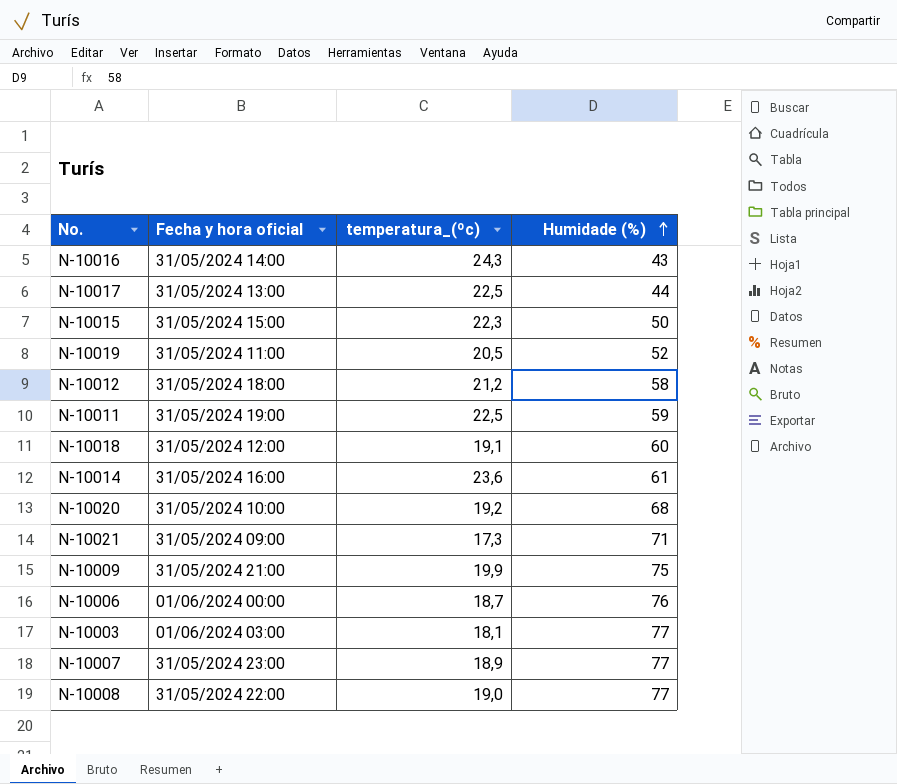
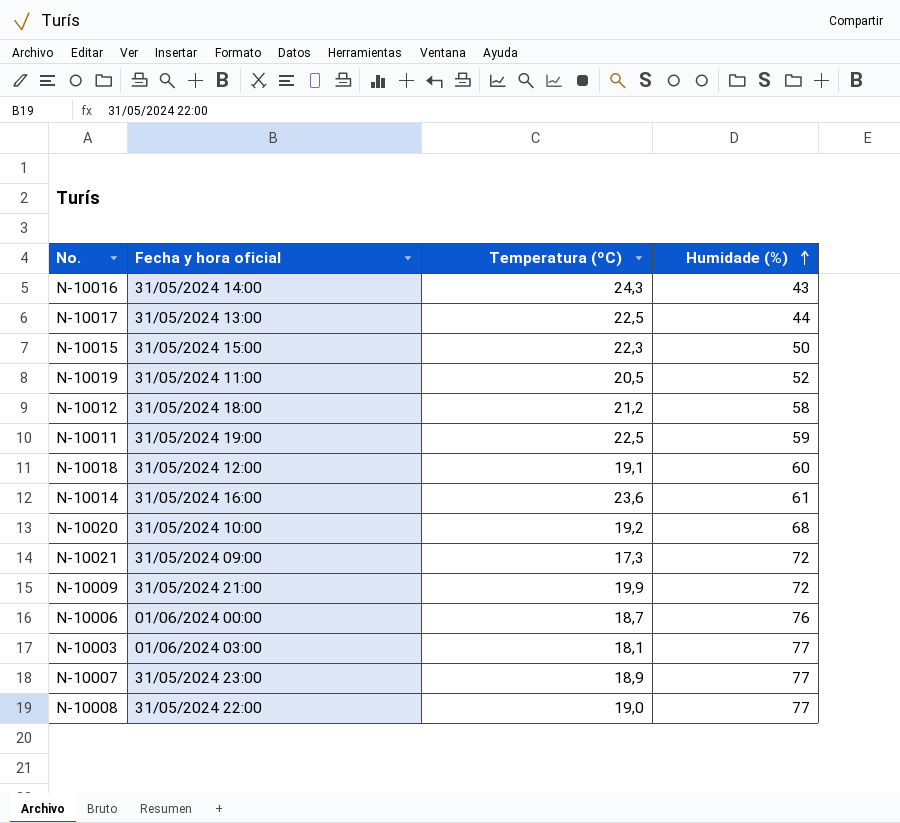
column name: temperatura_(ºc) -> Temperatura (ºC)
N-10021 | Humidade (%): 71 -> 72
N-10009 | Humidade (%): 75 -> 72

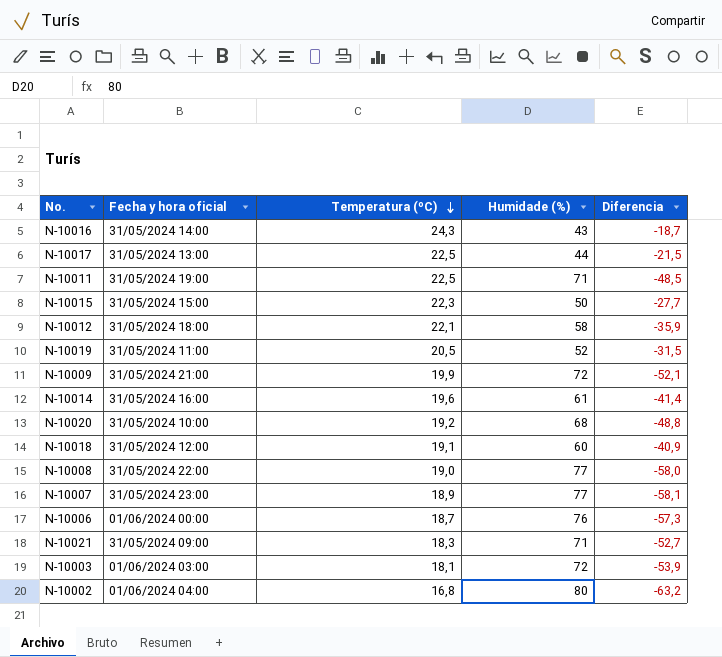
row order: Humidade (%) ascending -> Temperatura (ºC) descending
column Diferencia | formula: none -> [Temperatura (ºC)] - [Humidade (%)]
N-10011 | Humidade (%): 59 -> 71
N-10012 | Temperatura (ºC): 21,2 -> 22,1
N-10014 | Temperatura (ºC): 23,6 -> 19,6
N-10021 | Temperatura (ºC): 17,3 -> 18,3
N-10021 | Humidade (%): 72 -> 71
N-10003 | Humidade (%): 77 -> 72
row N-10002: none -> 01/06/2024 04:00 | 16,8 | 80 | -63,2

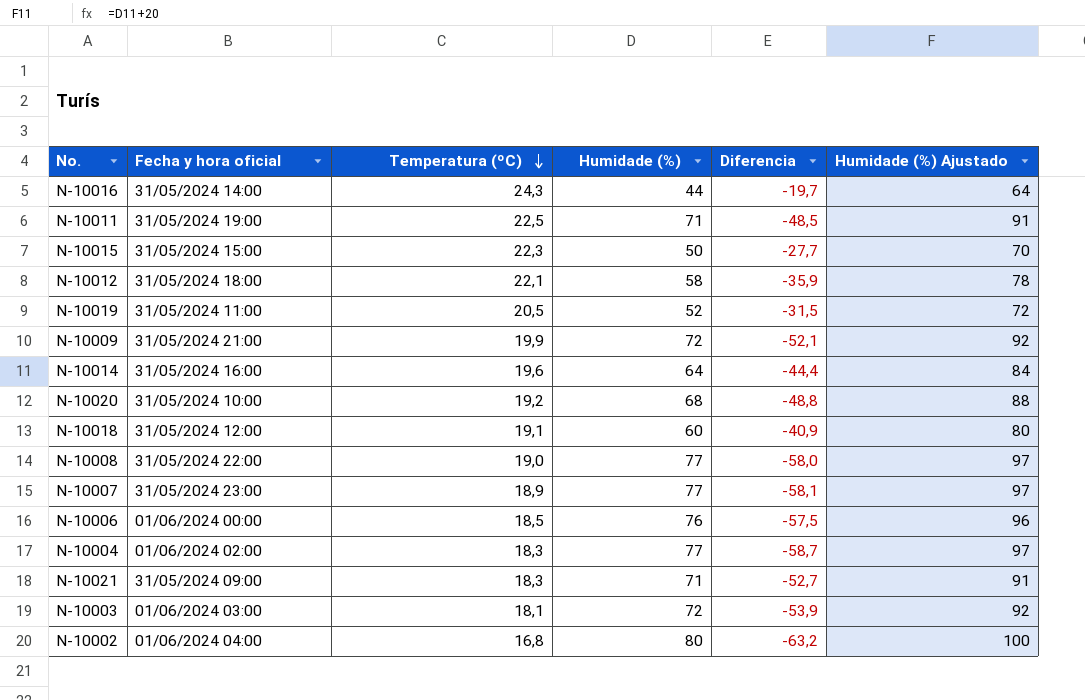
column Humidade (%) Ajustado | formula: none -> [Humidade (%)] + 20
row N-10017: 31/05/2024 13:00 | 22,5 | 44 | -21,5 -> none
N-10016 | Humidade (%): 43 -> 44
N-10016 | Diferencia: -18,7 -> -19,7
N-10014 | Humidade (%): 61 -> 64
N-10014 | Diferencia: -41,4 -> -44,4
N-10006 | Temperatura (ºC): 18,7 -> 18,5
N-10006 | Diferencia: -57,3 -> -57,5
row N-10004: none -> 01/06/2024 02:00 | 18,3 | 77 | -58,7 | 97

